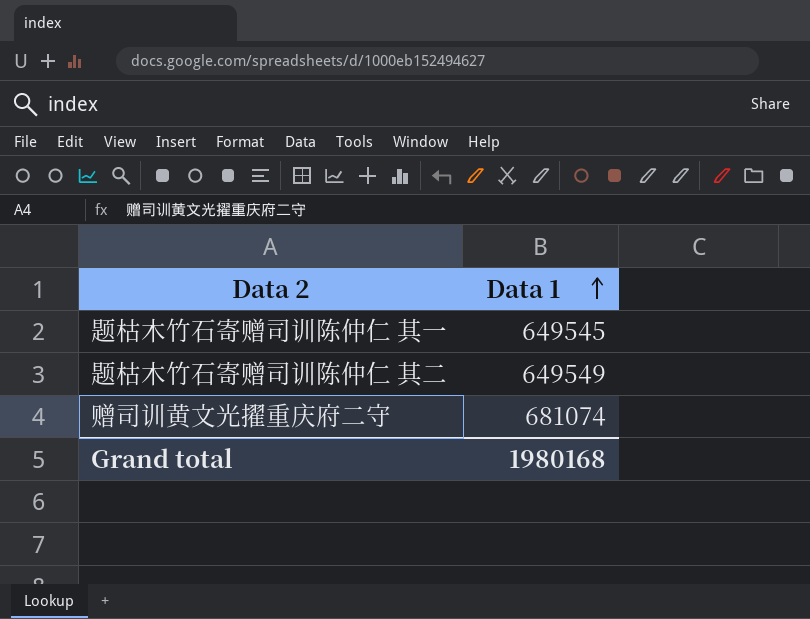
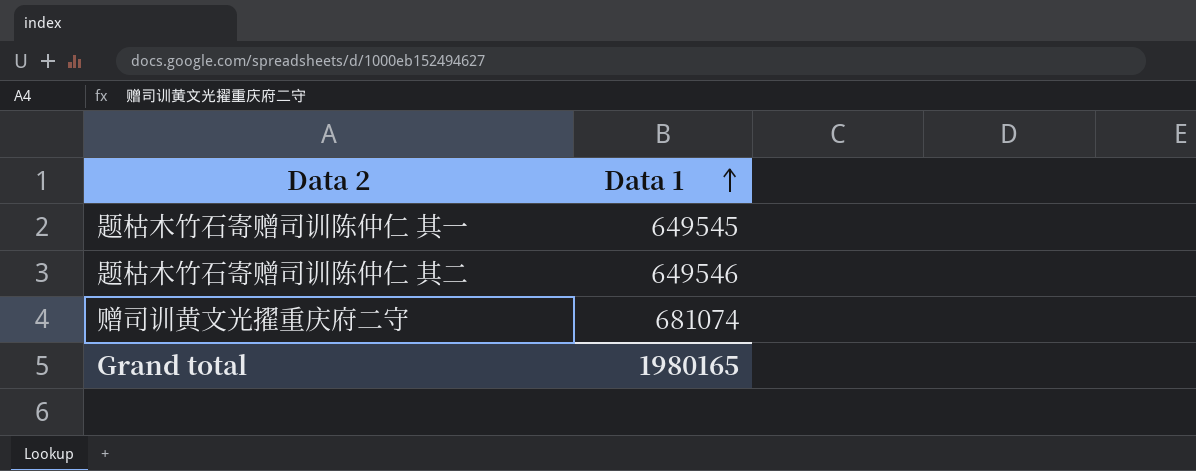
题枯木竹石寄赠司训陈仲仁 其二 | Data 1: 649549 -> 649546
Grand total | Data 1: 1980168 -> 1980165

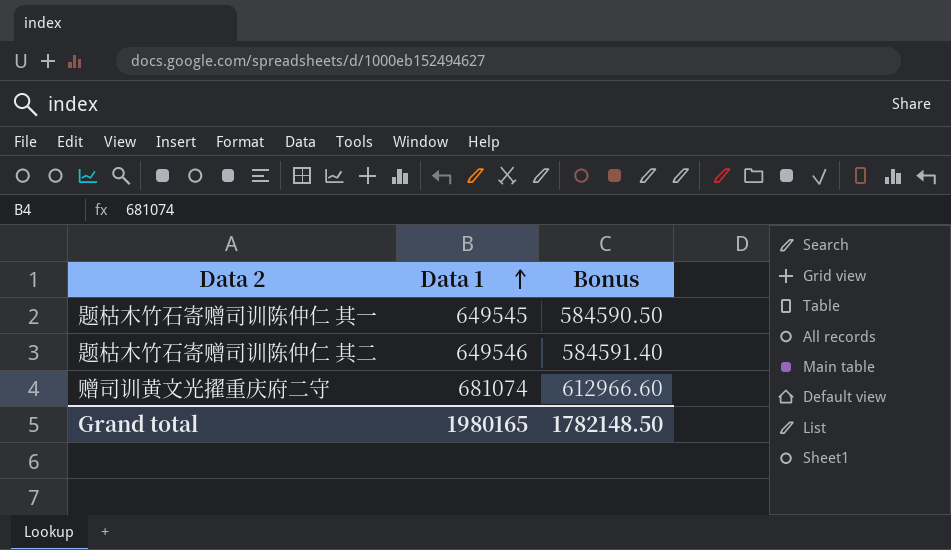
column Bonus | formula: none -> [Data 1] * 0.9

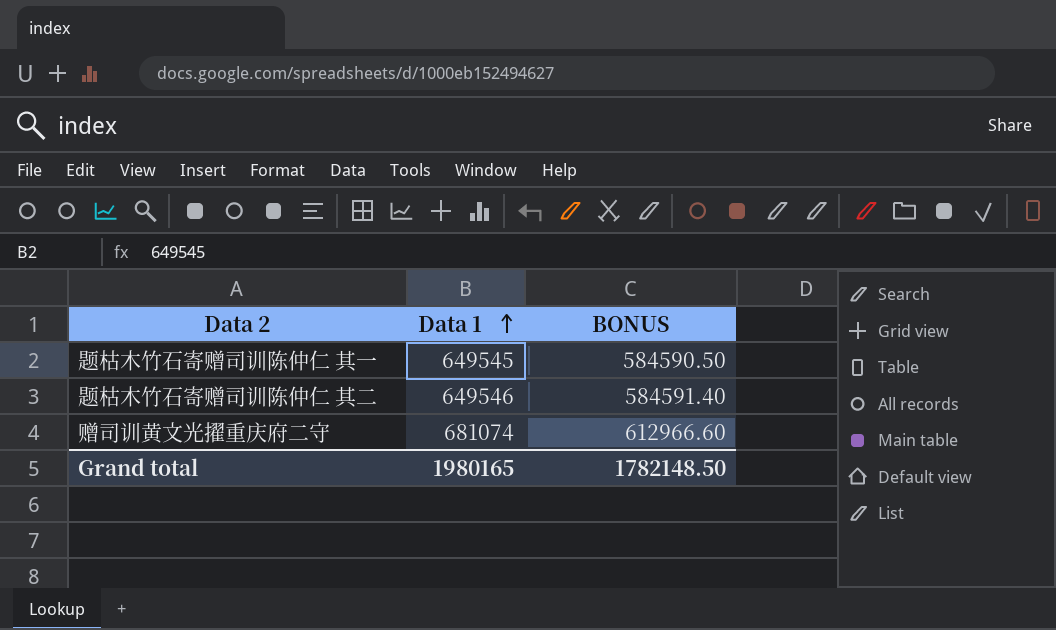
column name: Bonus -> BONUS

